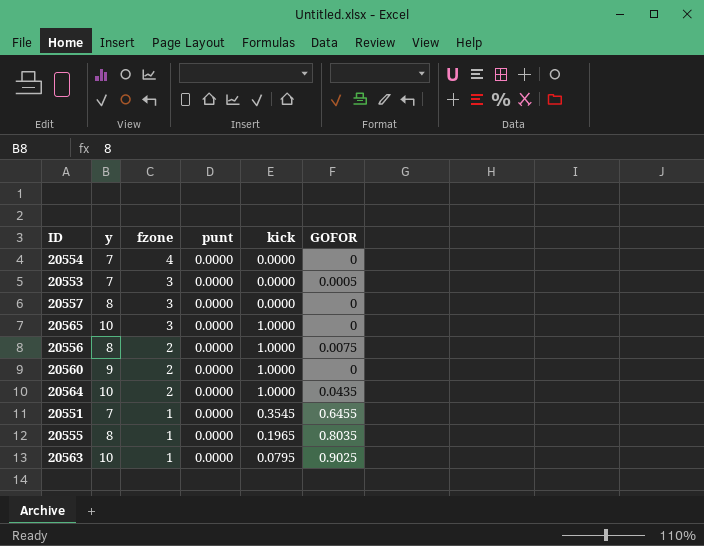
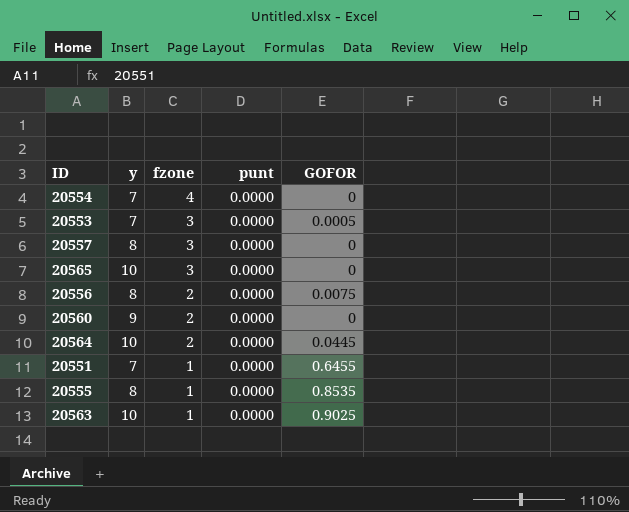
column kick | position: 5 -> none
20564 | GOFOR: 0.0435 -> 0.0445
20555 | GOFOR: 0.8035 -> 0.8535

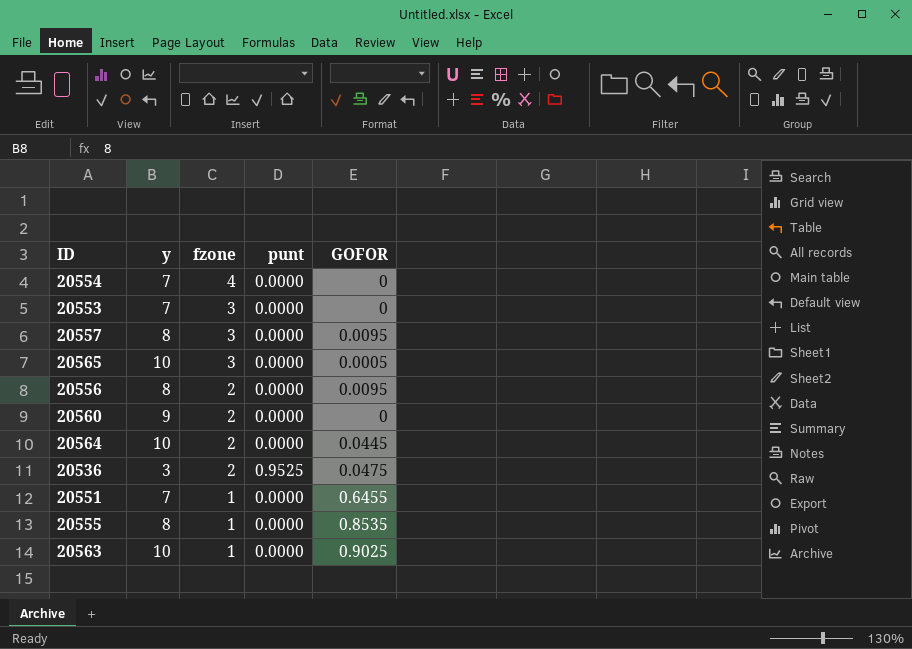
20553 | GOFOR: 0.0005 -> 0
20557 | GOFOR: 0 -> 0.0095
20565 | GOFOR: 0 -> 0.0005
20556 | GOFOR: 0.0075 -> 0.0095
row 20536: none -> 3 | 2 | 0.9525 | 0.0475

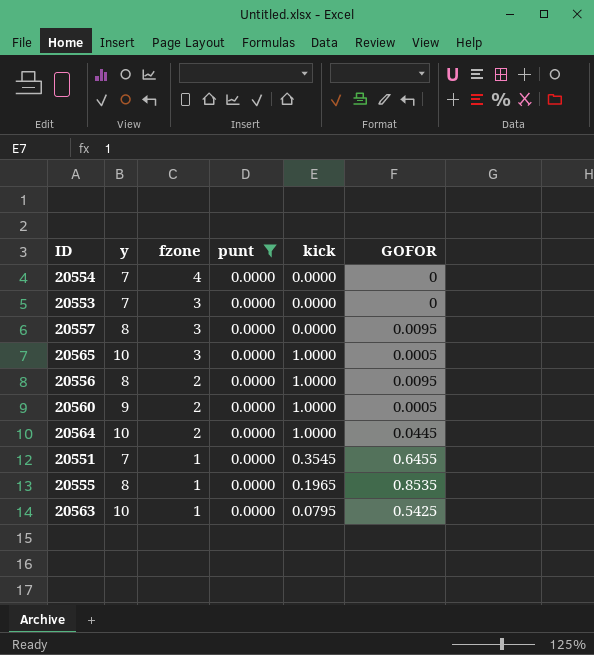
filter: none -> punt = 0.0000
column kick | position: none -> 5
20560 | GOFOR: 0 -> 0.0005
20563 | GOFOR: 0.9025 -> 0.5425

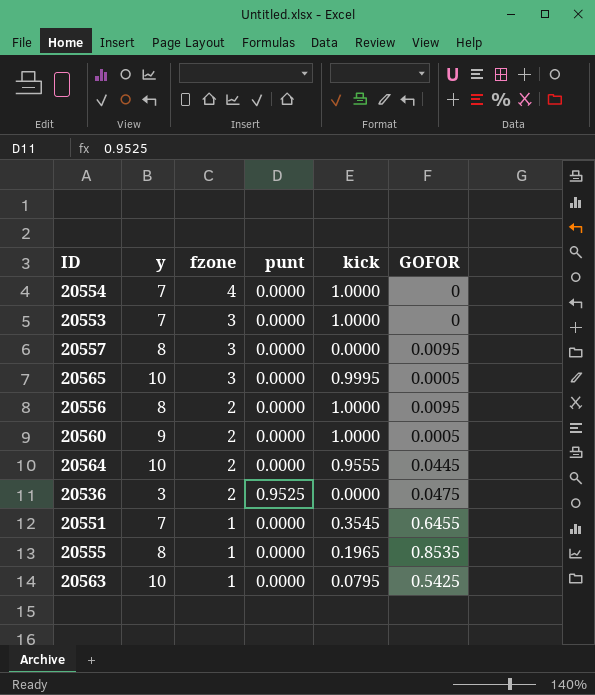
filter: punt = 0.0000 -> none
20554 | kick: 0.0000 -> 1.0000
20553 | kick: 0.0000 -> 1.0000
20565 | kick: 1.0000 -> 0.9995
20564 | kick: 1.0000 -> 0.9555

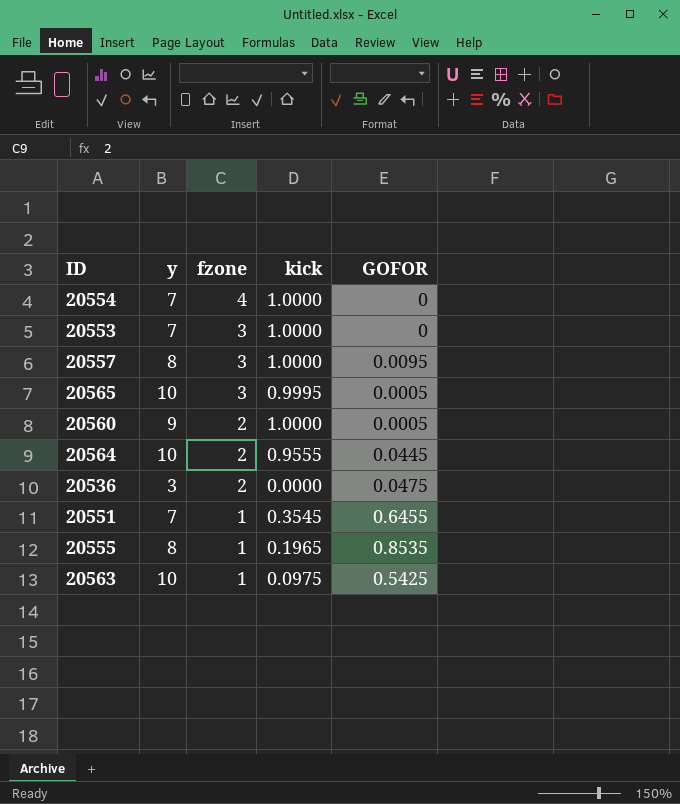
column punt | position: 4 -> none
row 20556: 8 | 2 | 0.0000 | 1.0000 | 0.0095 -> none
20557 | kick: 0.0000 -> 1.0000
20563 | kick: 0.0795 -> 0.0975

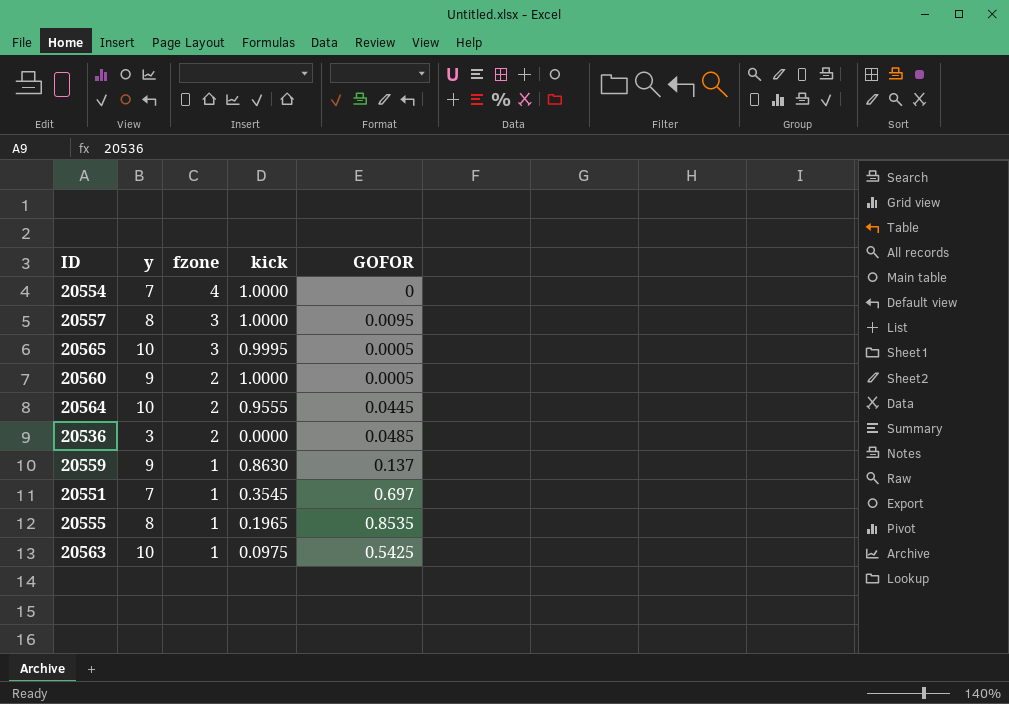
row 20553: 7 | 3 | 1.0000 | 0 -> none
20536 | GOFOR: 0.0475 -> 0.0485
row 20559: none -> 9 | 1 | 0.8630 | 0.137
20551 | GOFOR: 0.6455 -> 0.697

